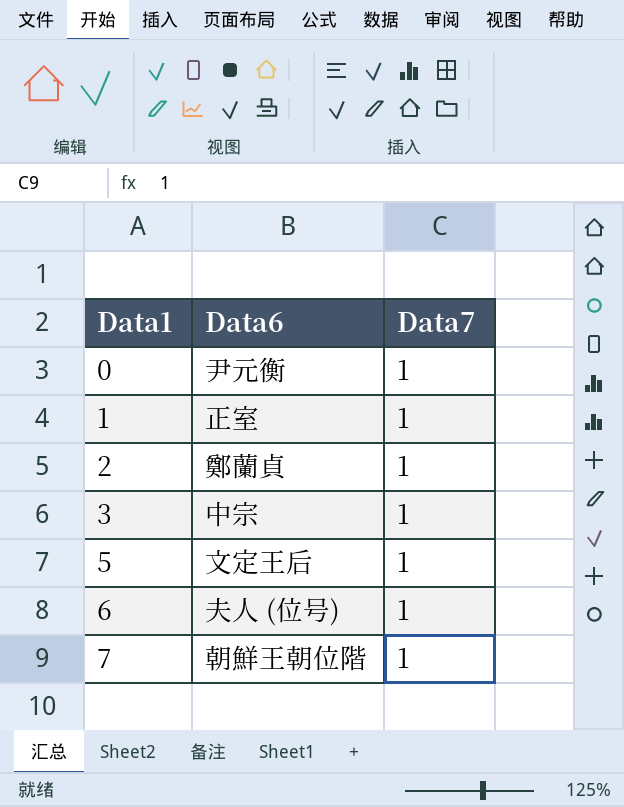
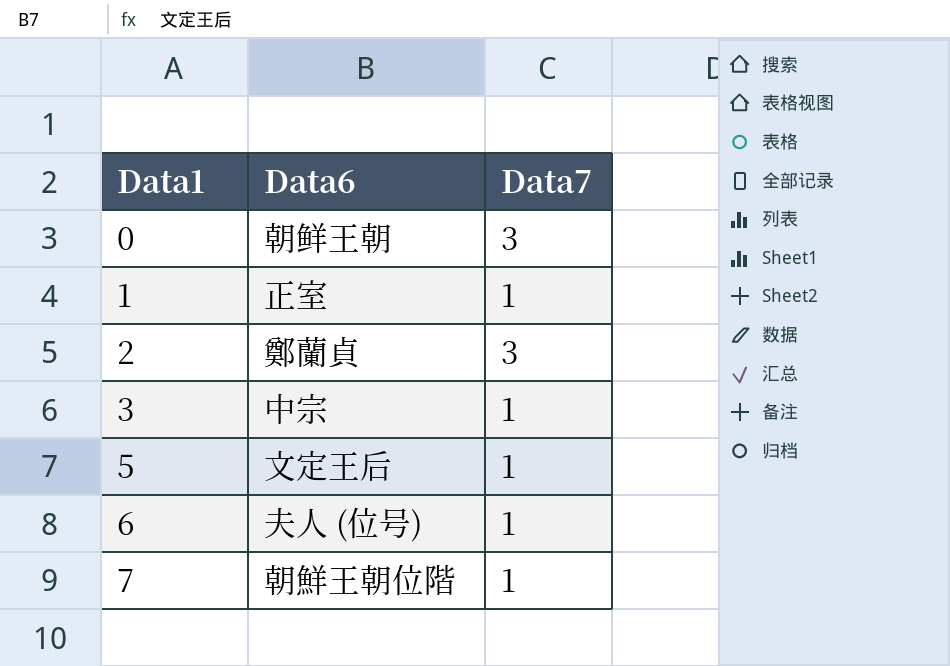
0 | Data6: 尹元衡 -> 朝鲜王朝
0 | Data7: 1 -> 3
2 | Data7: 1 -> 3

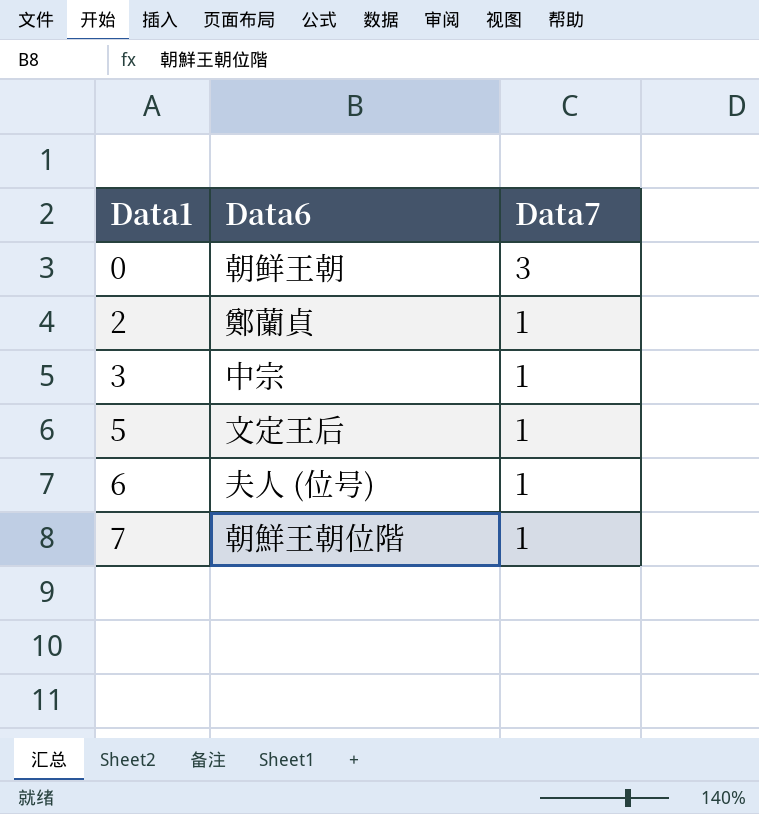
row 1: 正室 | 1 -> none
2 | Data7: 3 -> 1

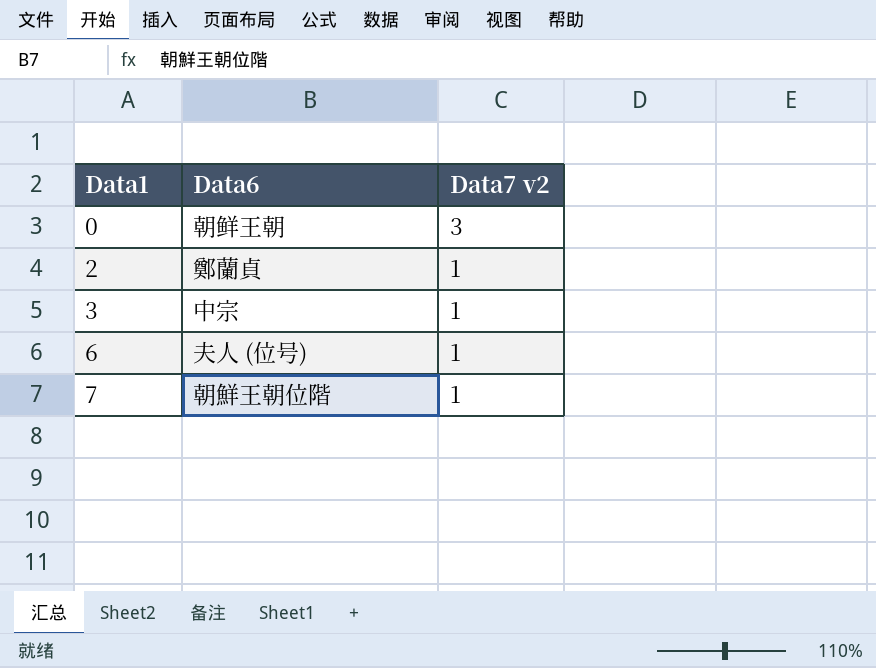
column name: Data7 -> Data7 v2
row 5: 文定王后 | 1 -> none

